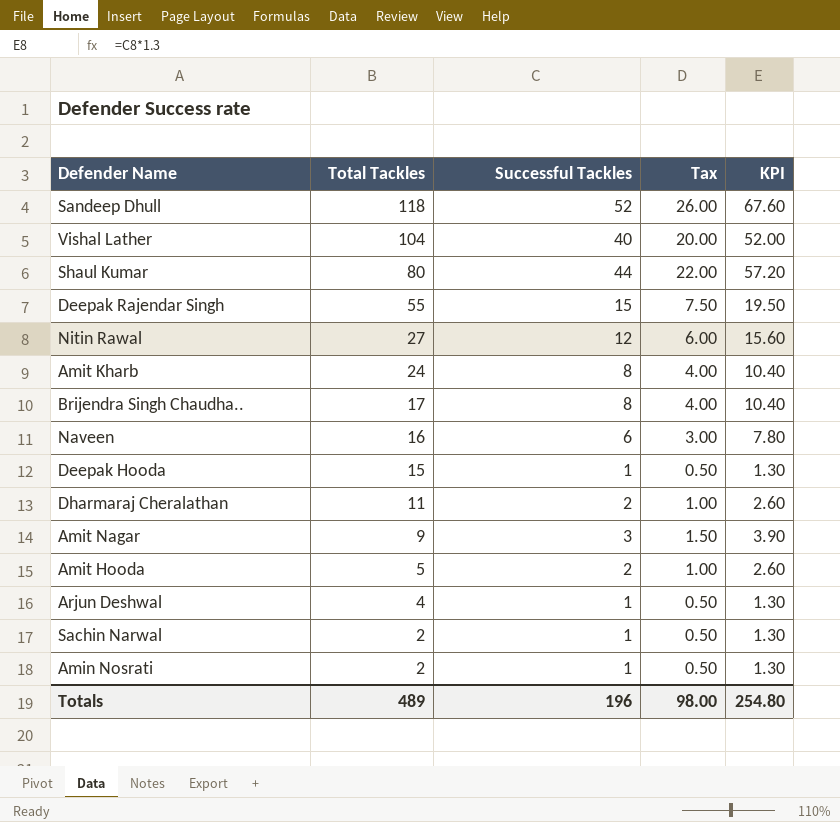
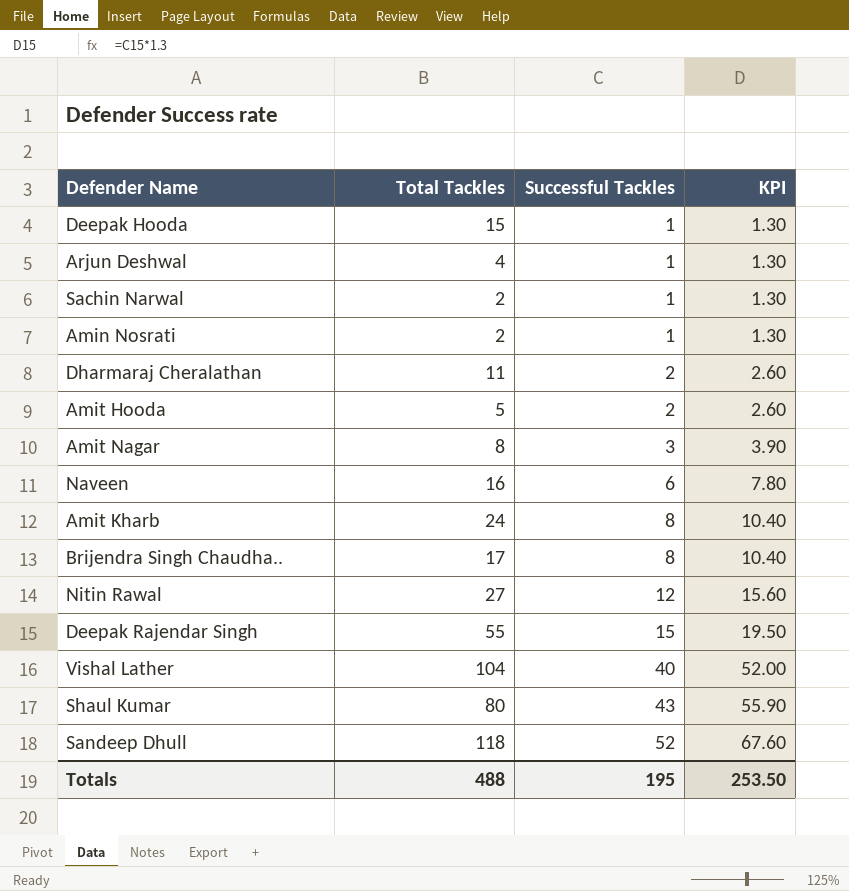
row order: Total Tackles descending -> Successful Tackles ascending
column Tax | formula: [Successful Tackles] * 0.5 -> none
Amit Nagar | Total Tackles: 9 -> 8
Shaul Kumar | Successful Tackles: 44 -> 43
Shaul Kumar | KPI: 57.20 -> 55.90
Totals | Total Tackles: 489 -> 488
Totals | Successful Tackles: 196 -> 195
Totals | KPI: 254.80 -> 253.50

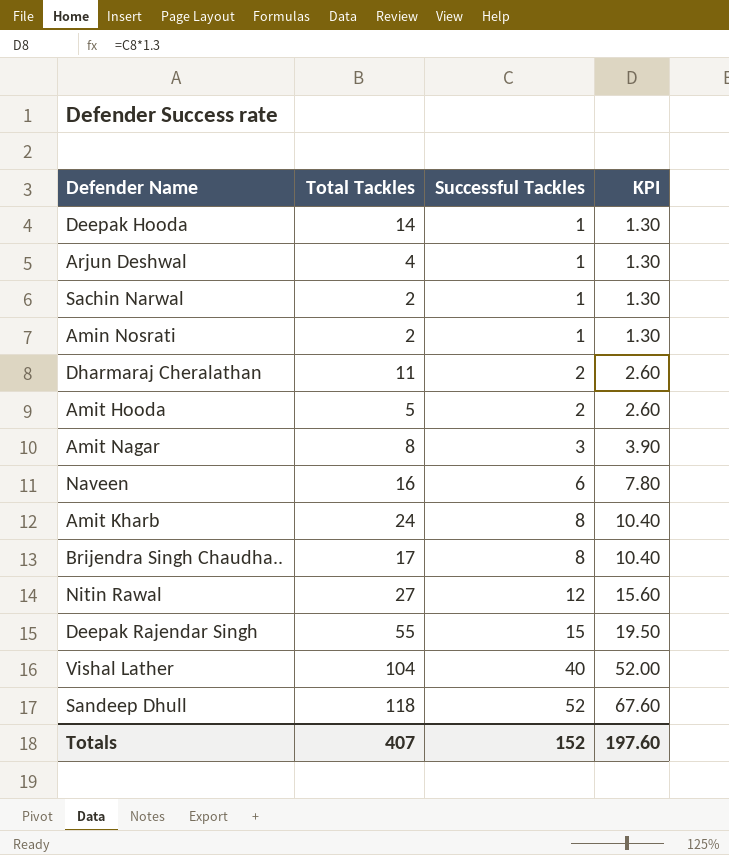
row Shaul Kumar: 80 | 43 | 55.90 -> none
Deepak Hooda | Total Tackles: 15 -> 14
Totals | Total Tackles: 488 -> 407
Totals | Successful Tackles: 195 -> 152
Totals | KPI: 253.50 -> 197.60

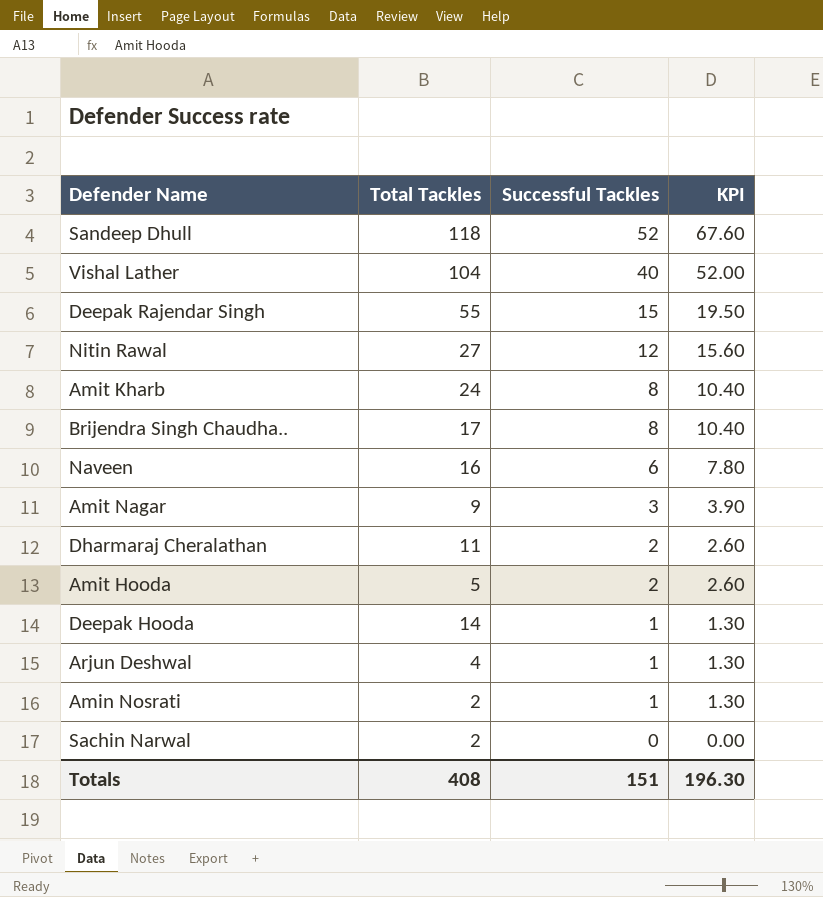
row order: Successful Tackles ascending -> Successful Tackles descending
Amit Nagar | Total Tackles: 8 -> 9
Sachin Narwal | Successful Tackles: 1 -> 0
Sachin Narwal | KPI: 1.30 -> 0.00
Totals | Total Tackles: 407 -> 408
Totals | Successful Tackles: 152 -> 151
Totals | KPI: 197.60 -> 196.30

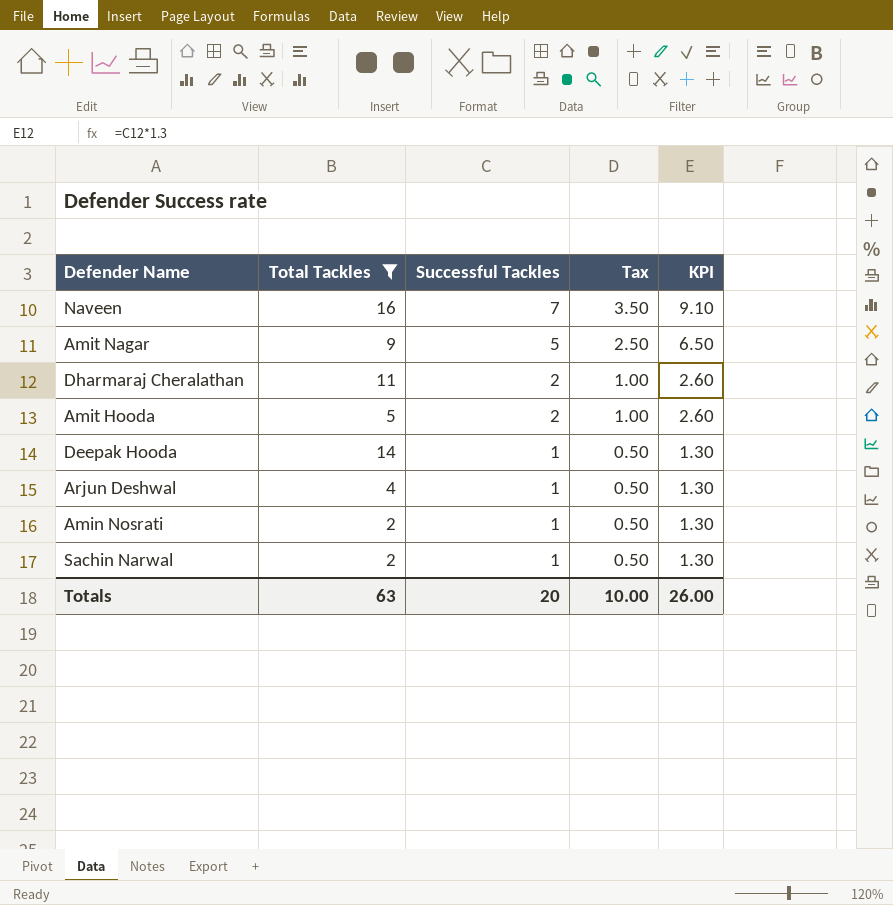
filter: none -> Total Tackles <= 16
column Tax | formula: none -> [Successful Tackles] * 0.5
Naveen | Successful Tackles: 6 -> 7
Naveen | KPI: 7.80 -> 9.10
Amit Nagar | Successful Tackles: 3 -> 5
Amit Nagar | KPI: 3.90 -> 6.50
Sachin Narwal | Successful Tackles: 0 -> 1
Sachin Narwal | KPI: 0.00 -> 1.30
Totals | Total Tackles: 408 -> 63
Totals | Successful Tackles: 151 -> 20
Totals | KPI: 196.30 -> 26.00

